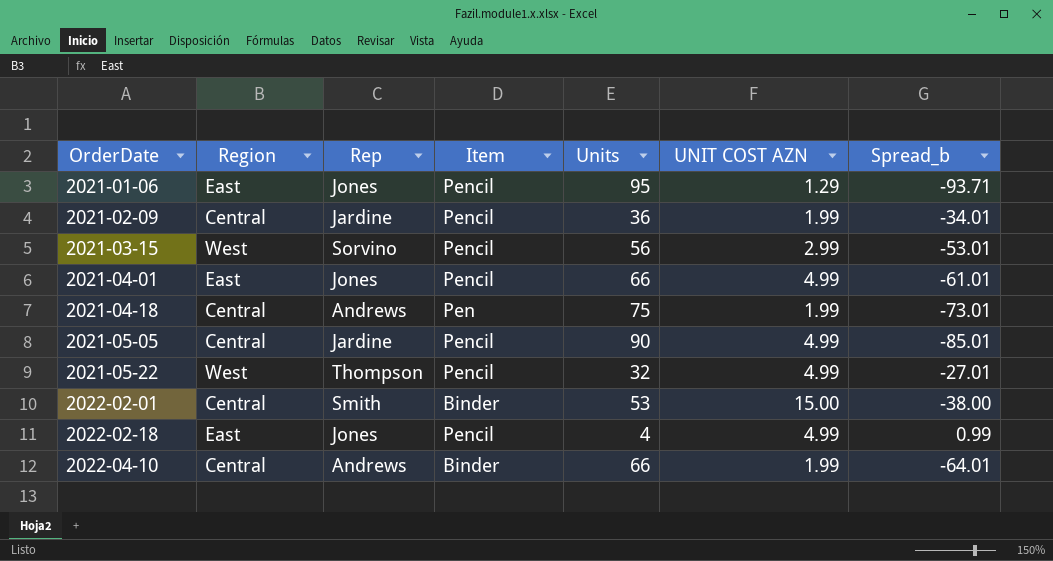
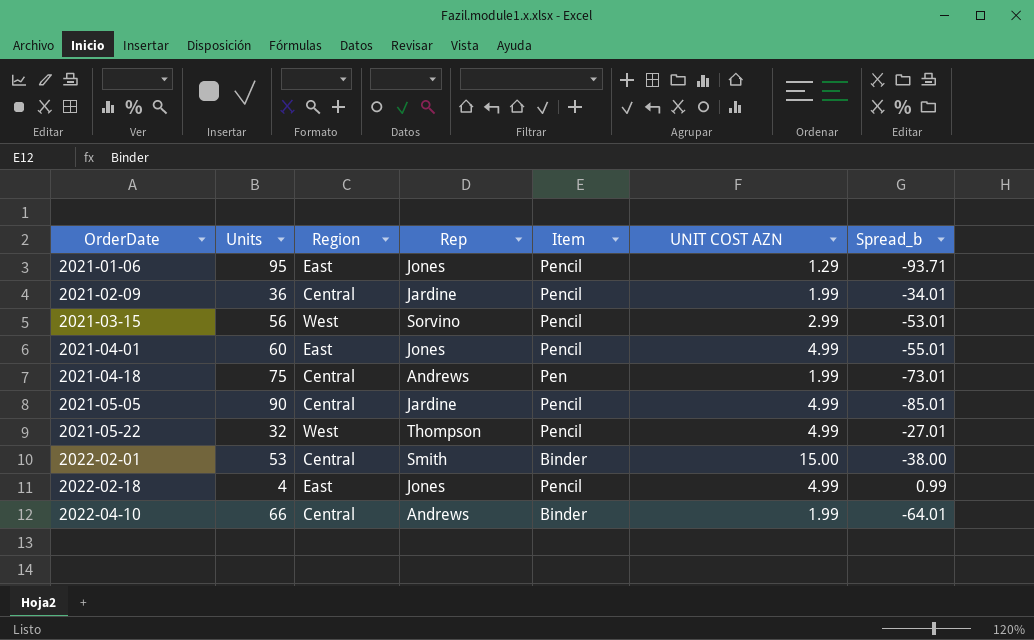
column Units | position: 5 -> 2
2021-04-01 | Units: 66 -> 60
2021-04-01 | Spread_b: -61.01 -> -55.01

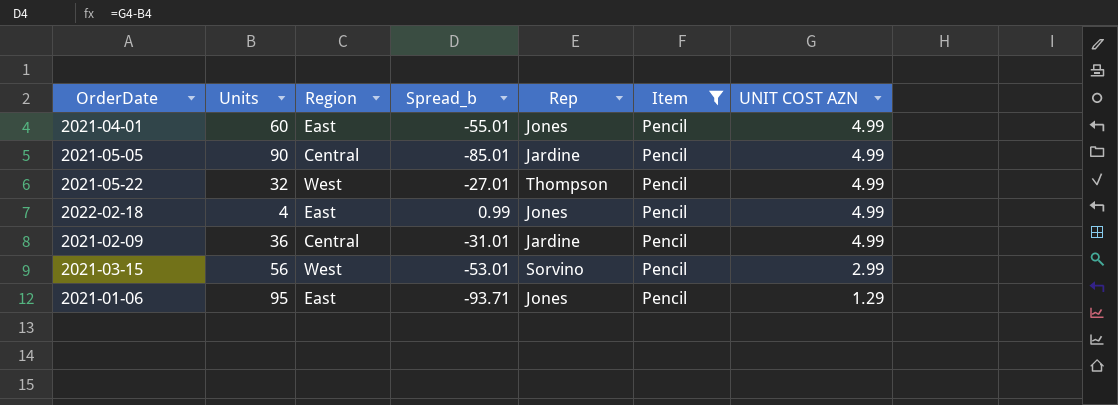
filter: none -> Item = Pencil
row order: OrderDate ascending -> UNIT COST AZN descending
column Spread_b | position: 7 -> 4
2021-02-09 | Spread_b: -34.01 -> -31.01
2021-02-09 | UNIT COST AZN: 1.99 -> 4.99

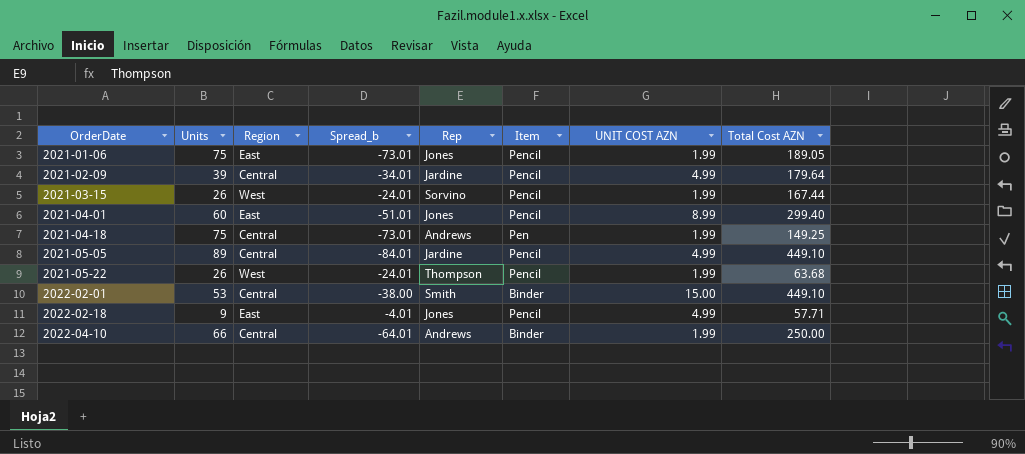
filter: Item = Pencil -> none
row order: UNIT COST AZN descending -> OrderDate ascending
column Total Cost AZN | position: none -> 8
2021-01-06 | Units: 95 -> 75
2021-01-06 | Spread_b: -93.71 -> -73.01
2021-01-06 | UNIT COST AZN: 1.29 -> 1.99
2021-02-09 | Units: 36 -> 39
2021-02-09 | Spread_b: -31.01 -> -34.01
2021-03-15 | Units: 56 -> 26
2021-03-15 | Spread_b: -53.01 -> -24.01
2021-03-15 | UNIT COST AZN: 2.99 -> 1.99
2021-04-01 | Spread_b: -55.01 -> -51.01
2021-04-01 | UNIT COST AZN: 4.99 -> 8.99
2021-05-05 | Units: 90 -> 89
2021-05-05 | Spread_b: -85.01 -> -84.01
2021-05-22 | Units: 32 -> 26
2021-05-22 | Spread_b: -27.01 -> -24.01
2021-05-22 | UNIT COST AZN: 4.99 -> 1.99
2022-02-18 | Units: 4 -> 9
2022-02-18 | Spread_b: 0.99 -> -4.01

